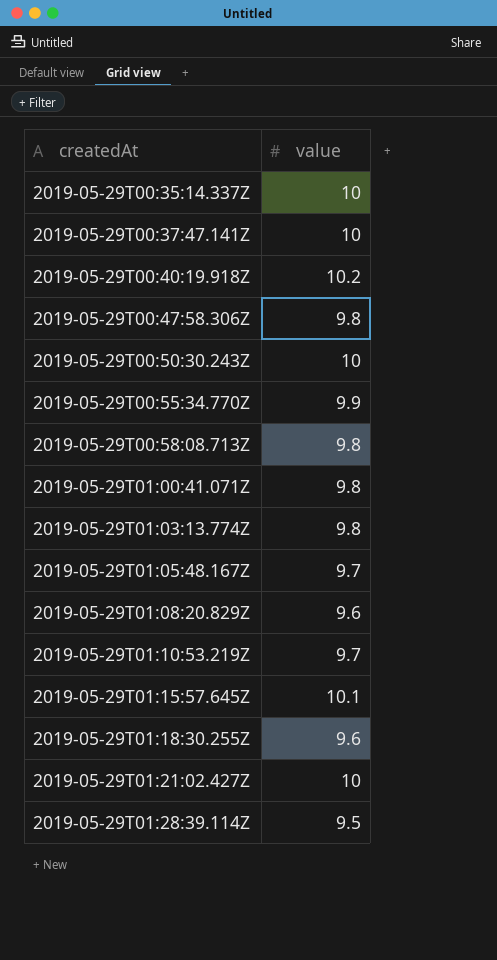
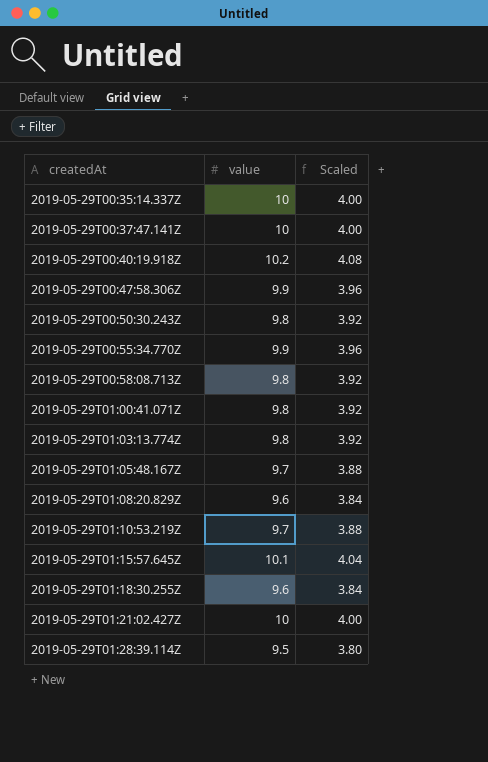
column Scaled | formula: none -> [value] * 0.4
2019-05-29T00:47:58.306Z | value: 9.8 -> 9.9
2019-05-29T00:50:30.243Z | value: 10 -> 9.8

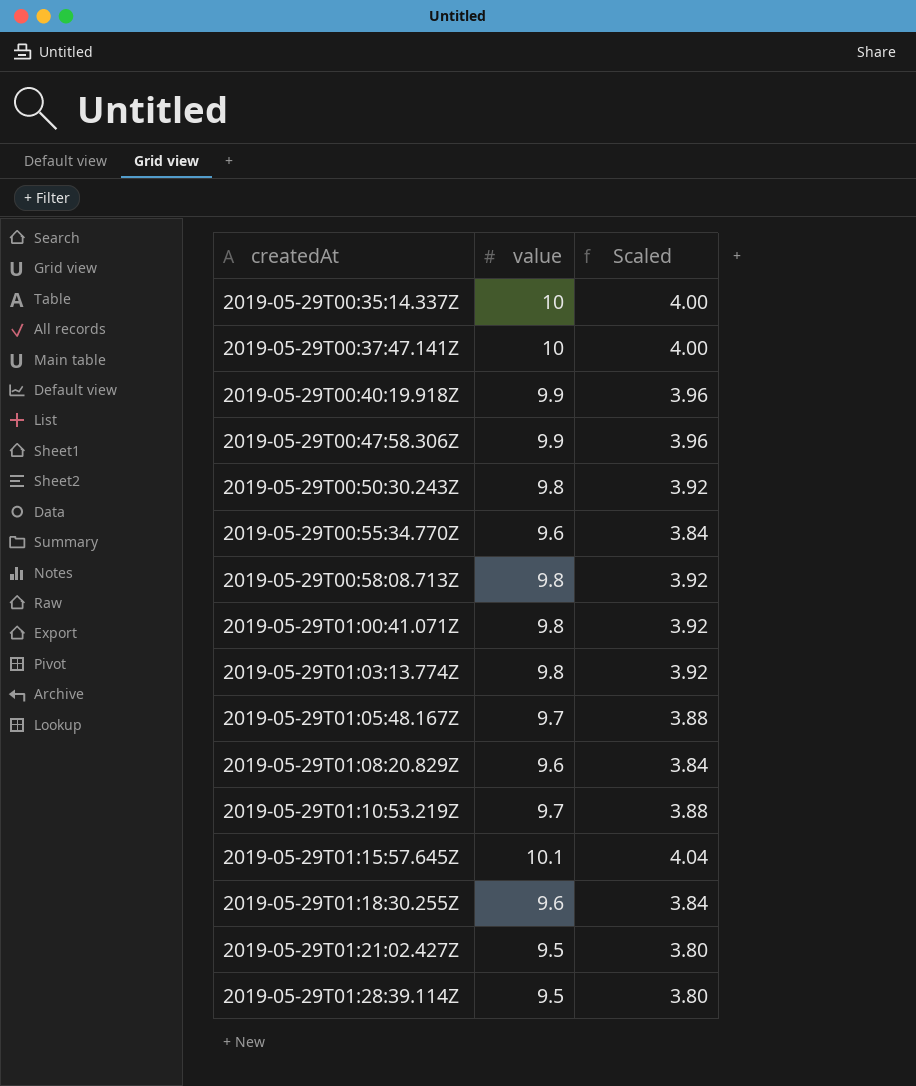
2019-05-29T00:40:19.918Z | value: 10.2 -> 9.9
2019-05-29T00:40:19.918Z | Scaled: 4.08 -> 3.96
2019-05-29T00:55:34.770Z | value: 9.9 -> 9.6
2019-05-29T00:55:34.770Z | Scaled: 3.96 -> 3.84
2019-05-29T01:21:02.427Z | value: 10 -> 9.5
2019-05-29T01:21:02.427Z | Scaled: 4.00 -> 3.80

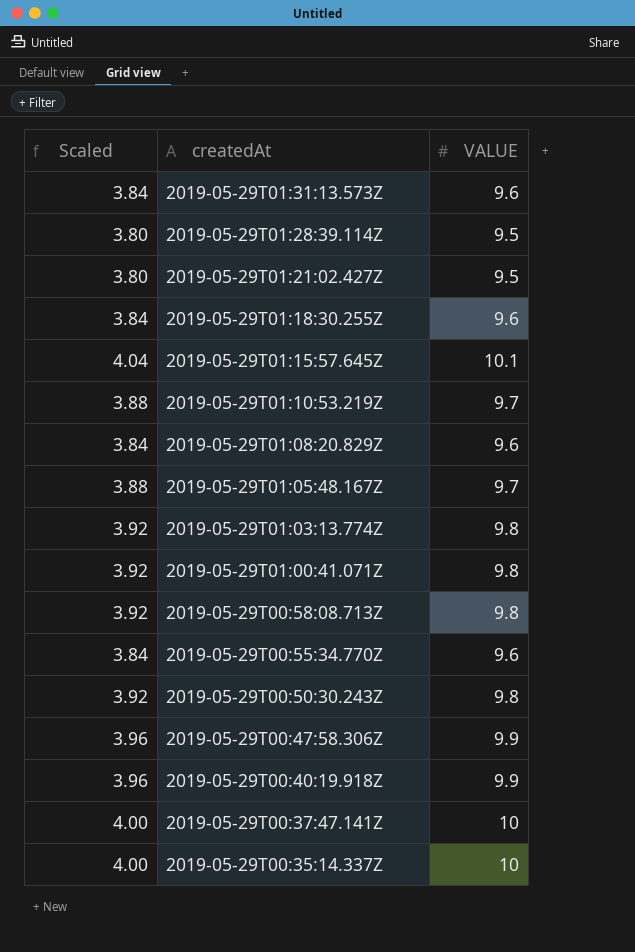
row order: createdAt ascending -> createdAt descending
column Scaled | position: 3 -> 1
column name: value -> VALUE
row 2019-05-29T01:31:13.573Z: none -> 3.84 | 9.6

